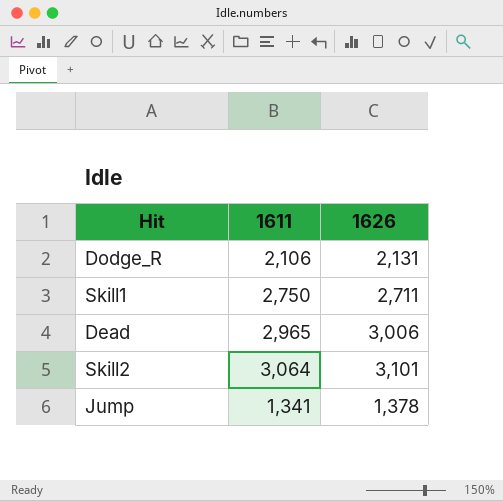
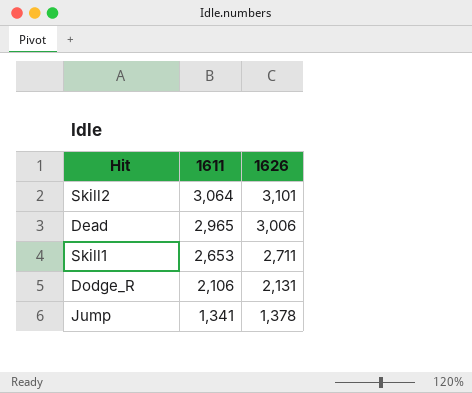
row order: none -> 1611 descending
Skill1 | 1611: 2,750 -> 2,653

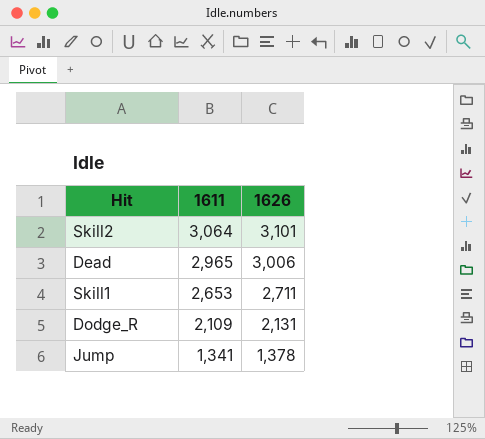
Dodge_R | 1611: 2,106 -> 2,109

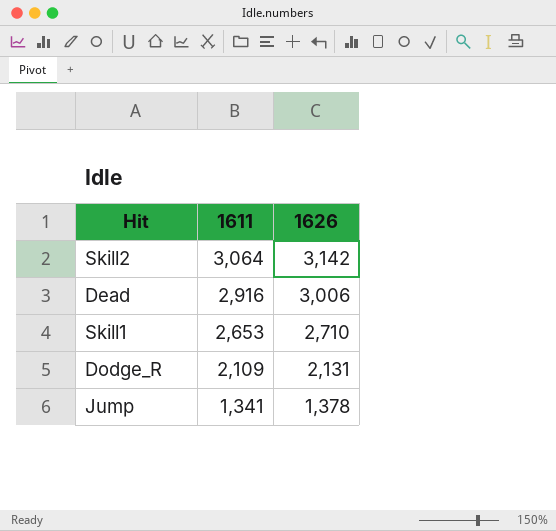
Skill2 | 1626: 3,101 -> 3,142
Dead | 1611: 2,965 -> 2,916
Skill1 | 1626: 2,711 -> 2,710

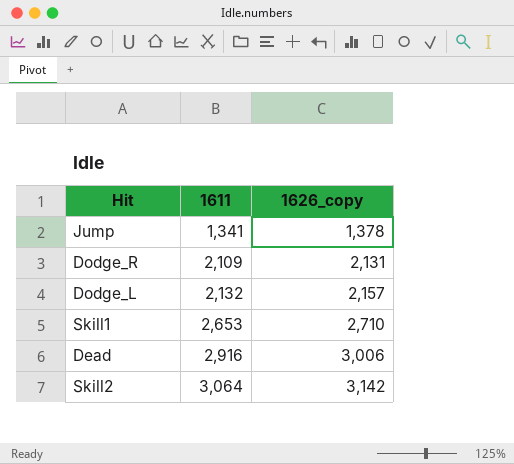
row order: 1611 descending -> 1611 ascending
column name: 1626 -> 1626_copy
row Dodge_L: none -> 2,132 | 2,157

